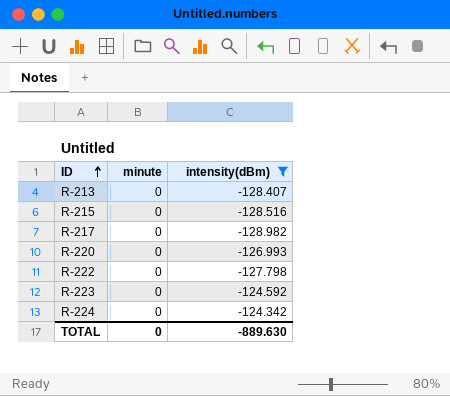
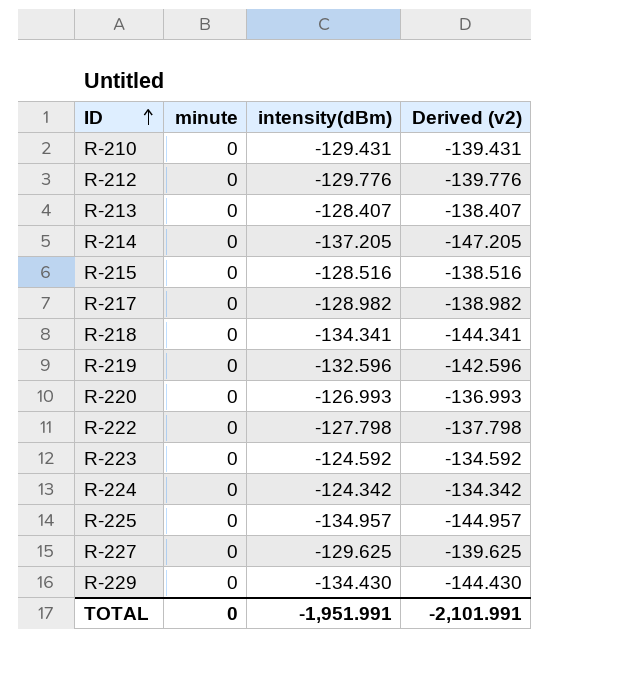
filter: intensity(dBm) >= -128.982 -> none
column Derived (v2) | formula: none -> [intensity(dBm)] - 10
TOTAL | intensity(dBm): -889.630 -> -1,951.991

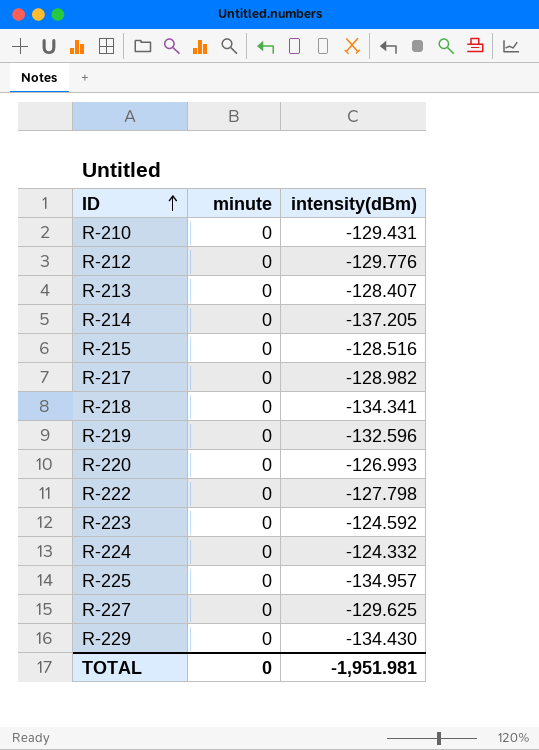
column Derived (v2) | formula: [intensity(dBm)] - 10 -> none
R-224 | intensity(dBm): -124.342 -> -124.332
TOTAL | intensity(dBm): -1,951.991 -> -1,951.981

